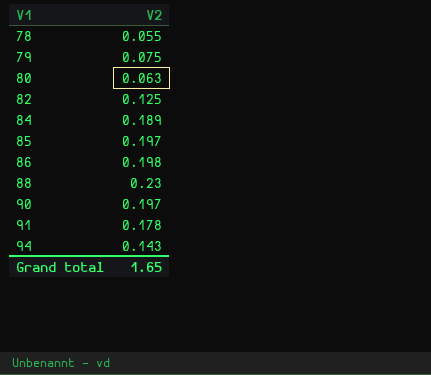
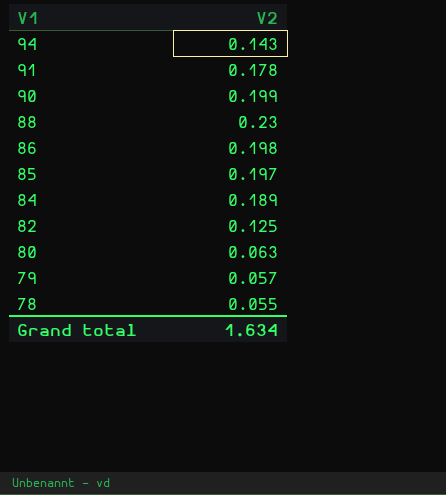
row order: V1 ascending -> V1 descending
90 | V2: 0.197 -> 0.199
79 | V2: 0.075 -> 0.057
Grand total | V2: 1.65 -> 1.634

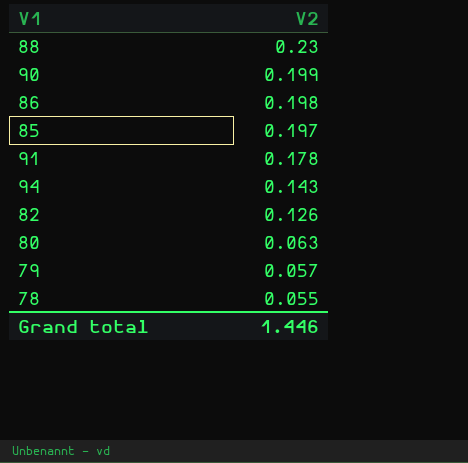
row order: V1 descending -> V2 descending
row 84: 0.189 -> none
82 | V2: 0.125 -> 0.126
Grand total | V2: 1.634 -> 1.446

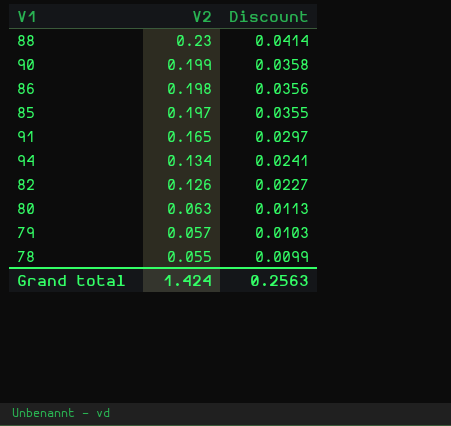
column Discount | formula: none -> [V2] * 0.18
91 | V2: 0.178 -> 0.165
94 | V2: 0.143 -> 0.134
Grand total | V2: 1.446 -> 1.424

